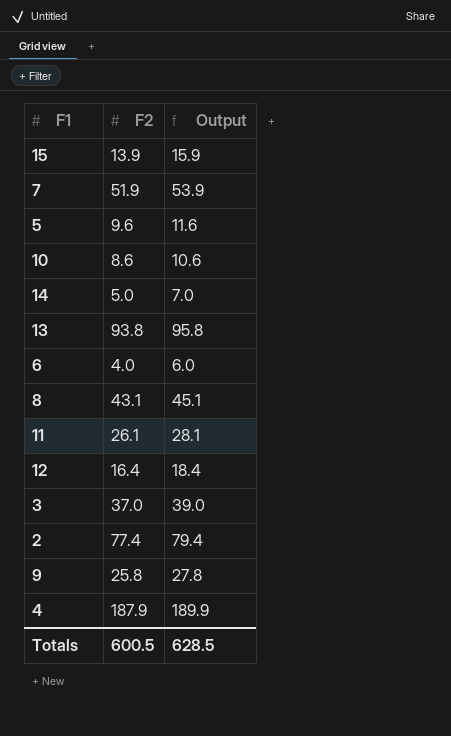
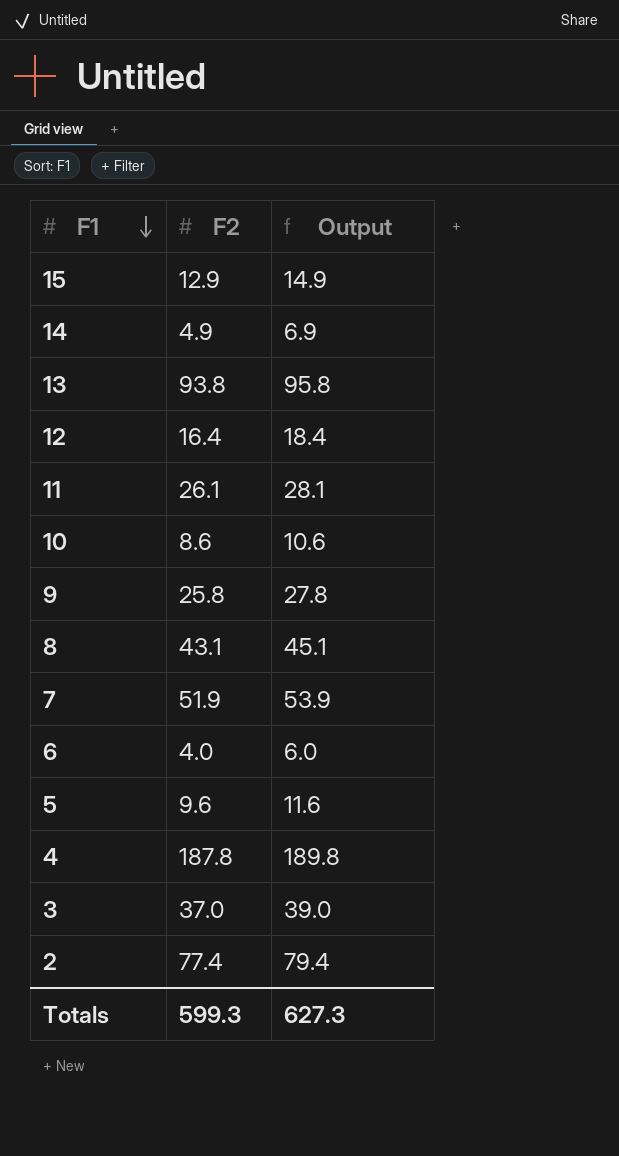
row order: none -> F1 descending
15 | F2: 13.9 -> 12.9
15 | Output: 15.9 -> 14.9
14 | F2: 5.0 -> 4.9
14 | Output: 7.0 -> 6.9
4 | F2: 187.9 -> 187.8
4 | Output: 189.9 -> 189.8
Totals | F2: 600.5 -> 599.3
Totals | Output: 628.5 -> 627.3

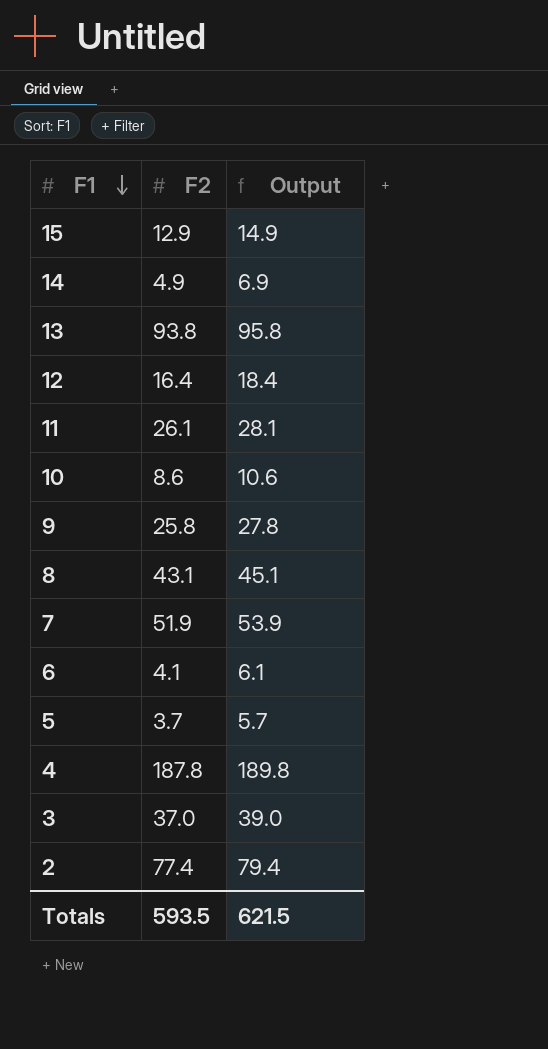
6 | F2: 4.0 -> 4.1
6 | Output: 6.0 -> 6.1
5 | F2: 9.6 -> 3.7
5 | Output: 11.6 -> 5.7
Totals | F2: 599.3 -> 593.5
Totals | Output: 627.3 -> 621.5

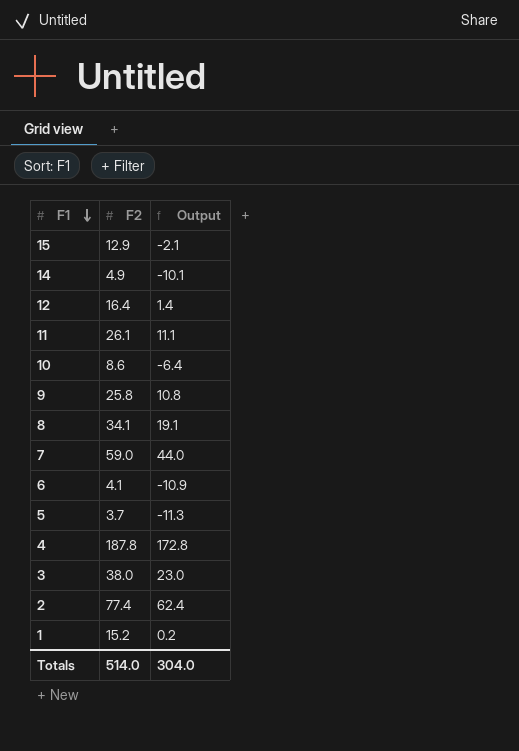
column Output | formula: [F2] + 2 -> [F2] - 15
row 13: 93.8 | 95.8 -> none
8 | F2: 43.1 -> 34.1
7 | F2: 51.9 -> 59.0
3 | F2: 37.0 -> 38.0
row 1: none -> 15.2 | 0.2
Totals | F2: 593.5 -> 514.0
Totals | Output: 621.5 -> 304.0

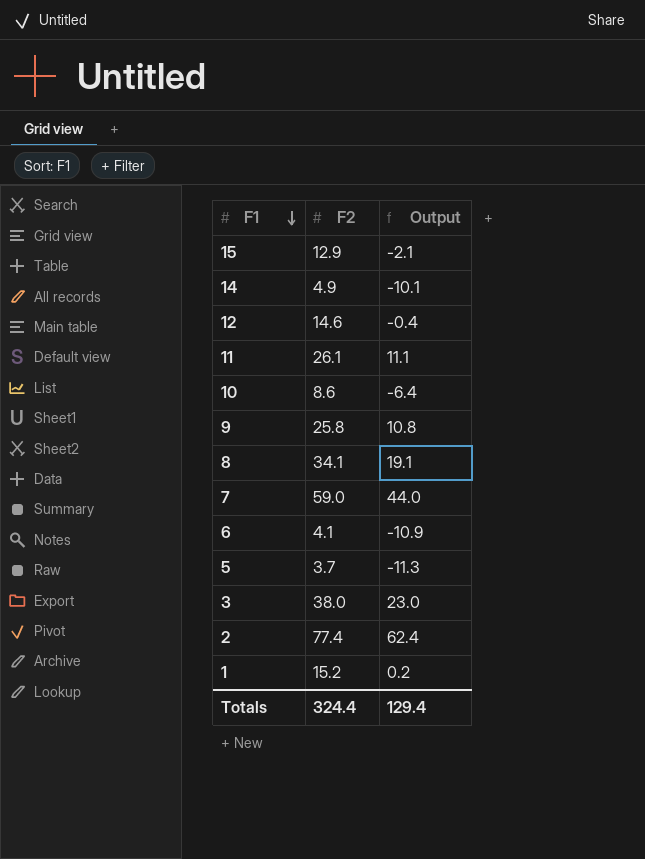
row 4: 187.8 | 172.8 -> none
12 | F2: 16.4 -> 14.6
12 | Output: 1.4 -> -0.4
Totals | F2: 514.0 -> 324.4
Totals | Output: 304.0 -> 129.4

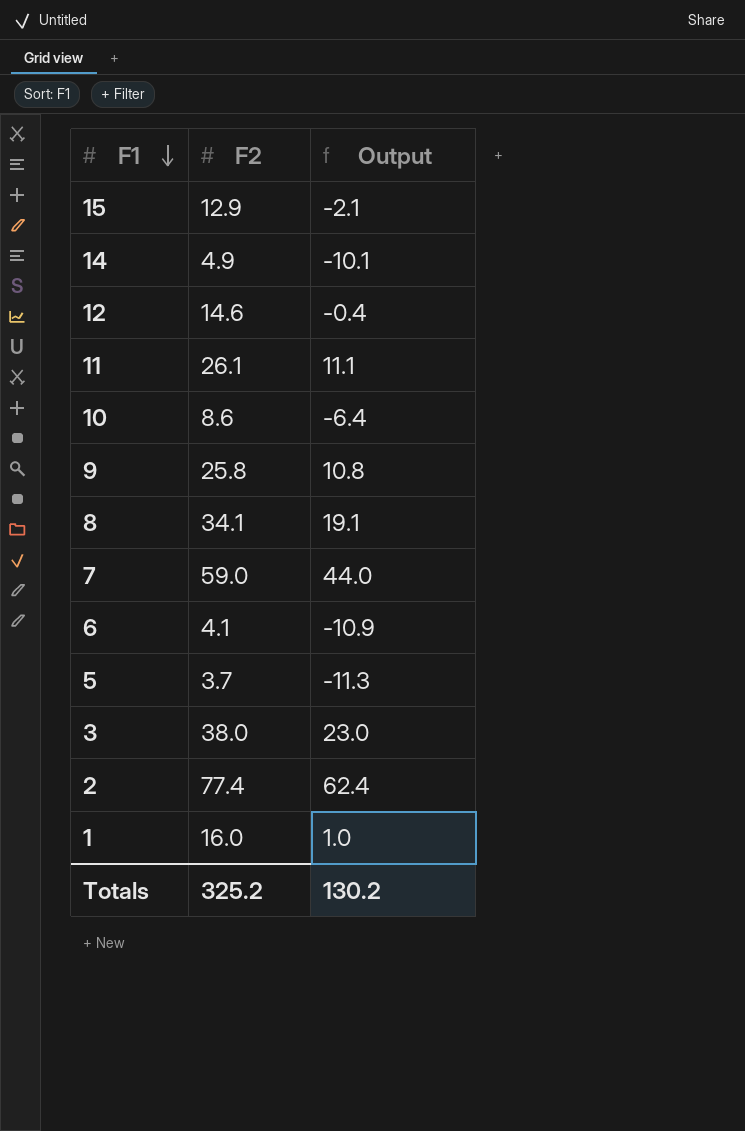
1 | F2: 15.2 -> 16.0
1 | Output: 0.2 -> 1.0
Totals | F2: 324.4 -> 325.2
Totals | Output: 129.4 -> 130.2

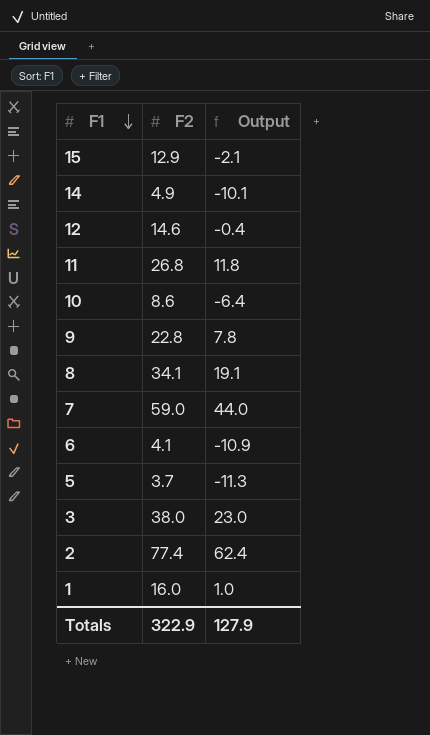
11 | F2: 26.1 -> 26.8
11 | Output: 11.1 -> 11.8
9 | F2: 25.8 -> 22.8
9 | Output: 10.8 -> 7.8
Totals | F2: 325.2 -> 322.9
Totals | Output: 130.2 -> 127.9

